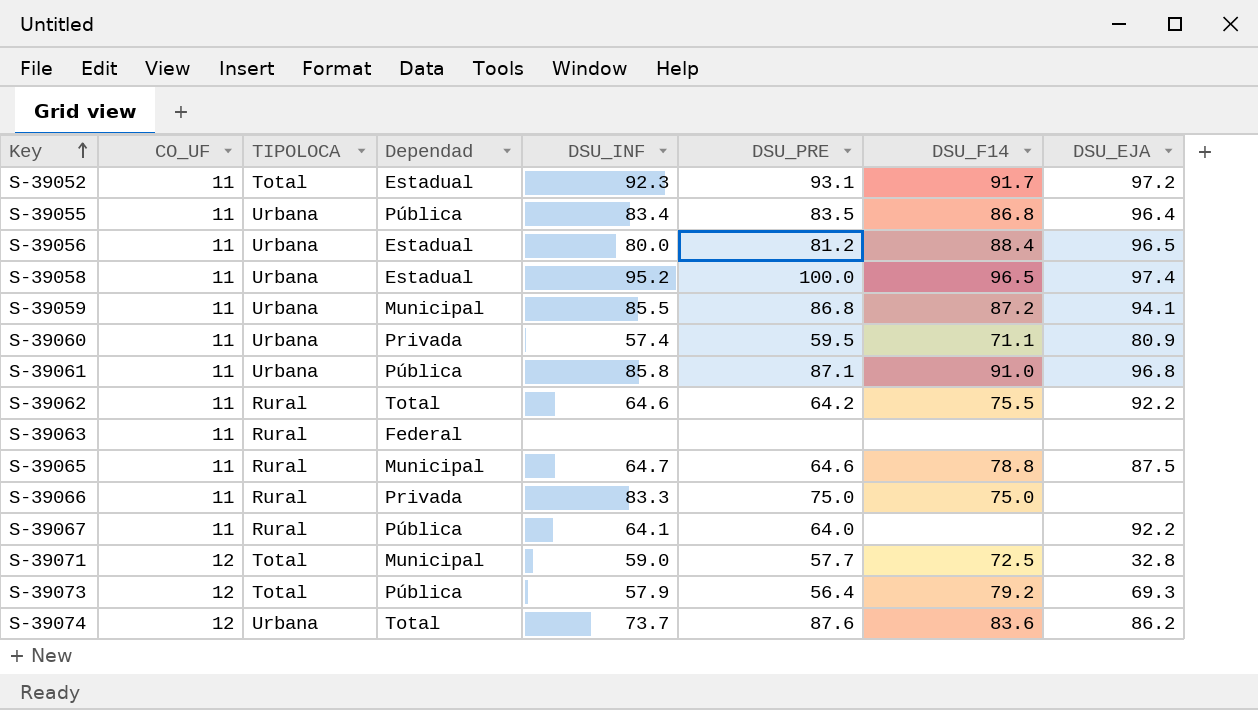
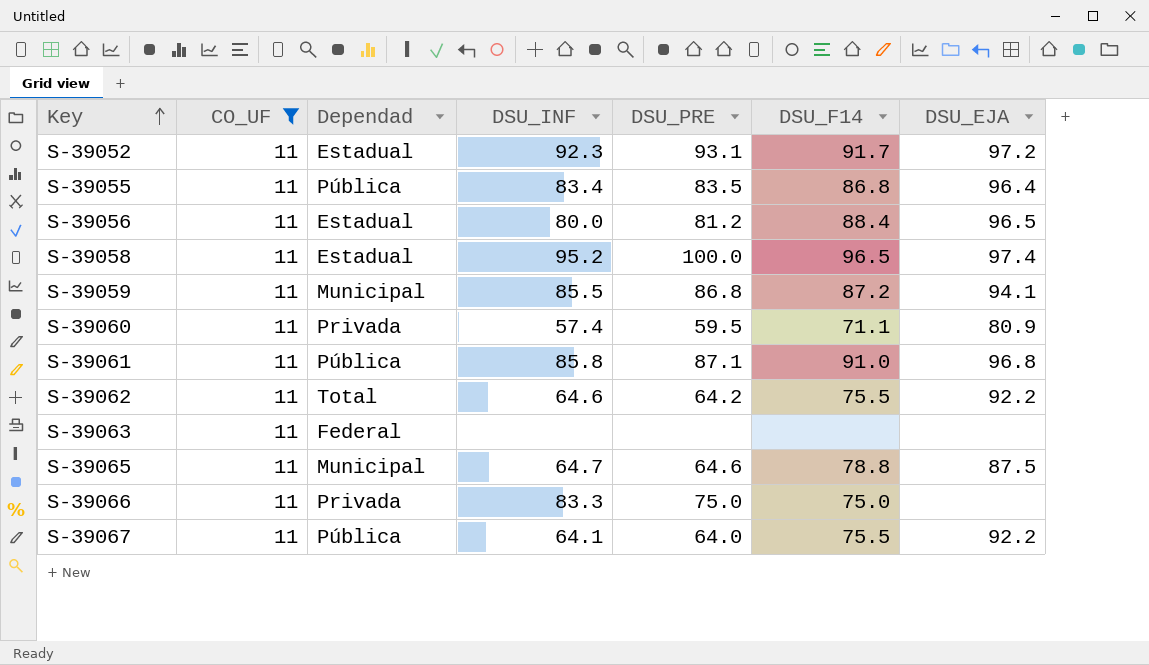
filter: none -> CO_UF = 11
column TIPOLOCA | position: 3 -> none
S-39067 | DSU_F14: none -> 75.5

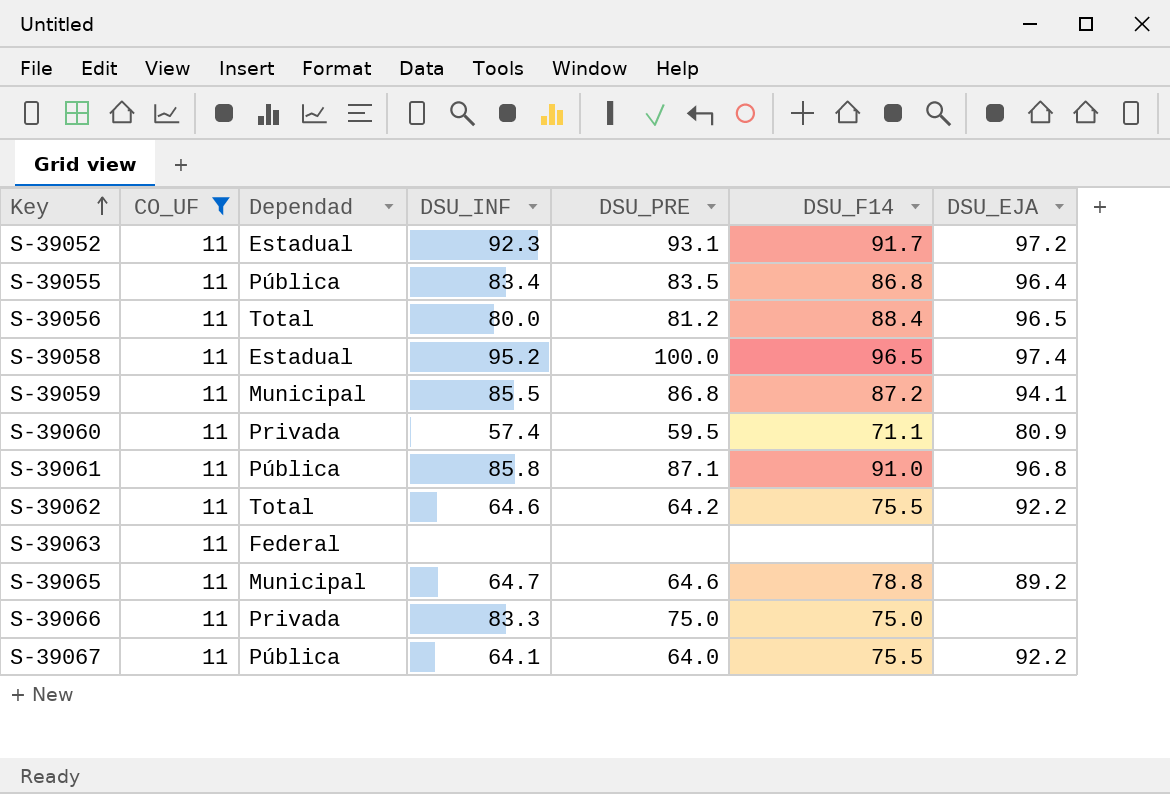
S-39056 | Dependad: Estadual -> Total
S-39065 | DSU_EJA: 87.5 -> 89.2

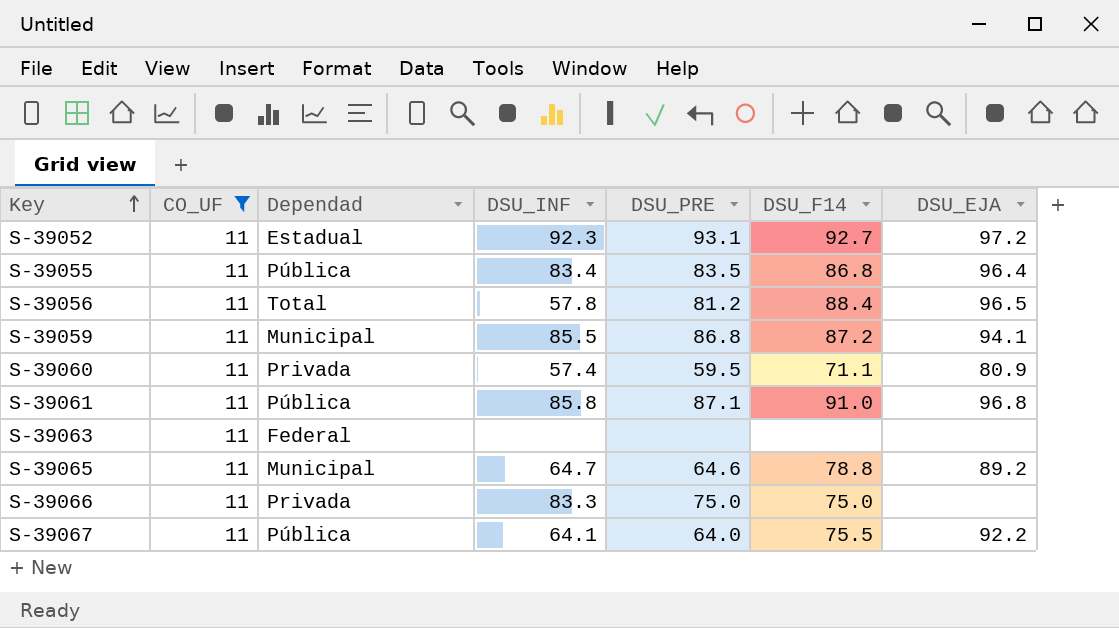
row S-39058: 11 | Estadual | 95.2 | 100.0 | 96.5 | 97.4 -> none
row S-39062: 11 | Total | 64.6 | 64.2 | 75.5 | 92.2 -> none
S-39052 | DSU_F14: 91.7 -> 92.7
S-39056 | DSU_INF: 80.0 -> 57.8

